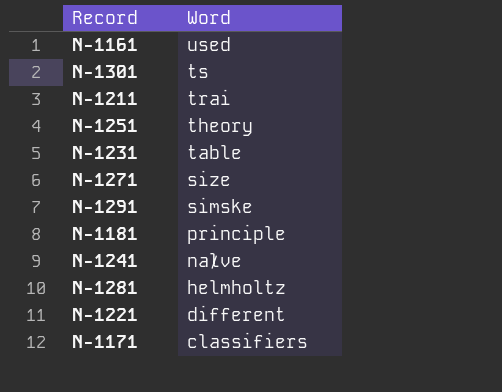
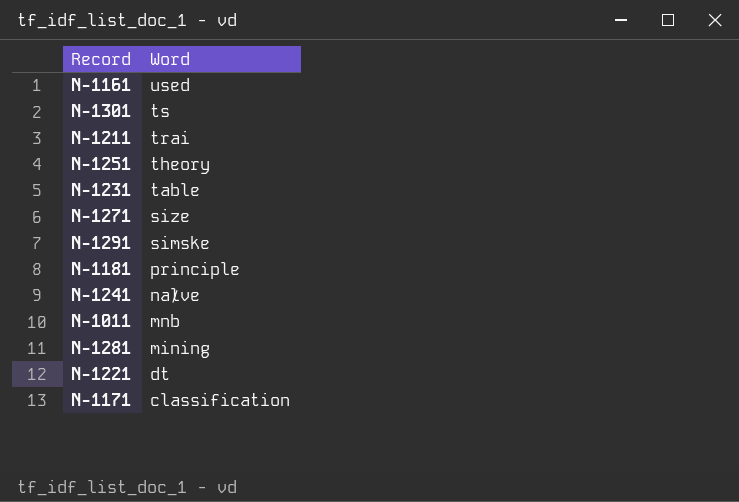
row N-1011: none -> mnb
N-1281 | Word: helmholtz -> mining
N-1221 | Word: different -> dt
N-1171 | Word: classifiers -> classification

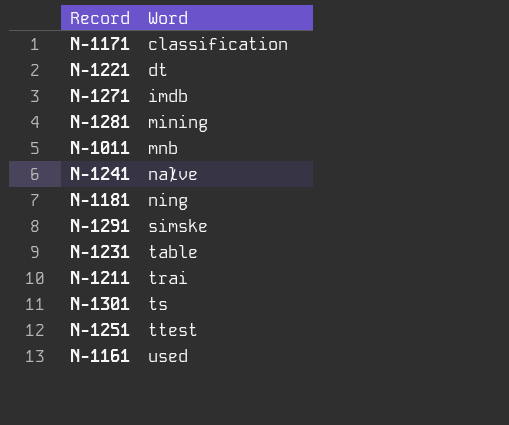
row order: Word descending -> Word ascending
N-1271 | Word: size -> imdb
N-1181 | Word: principle -> ning
N-1251 | Word: theory -> ttest

